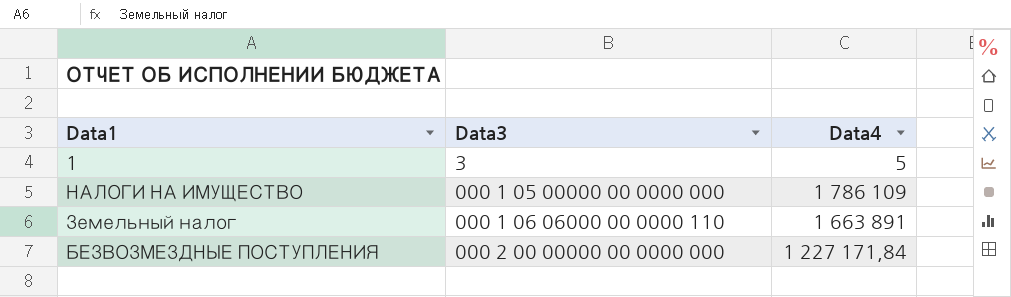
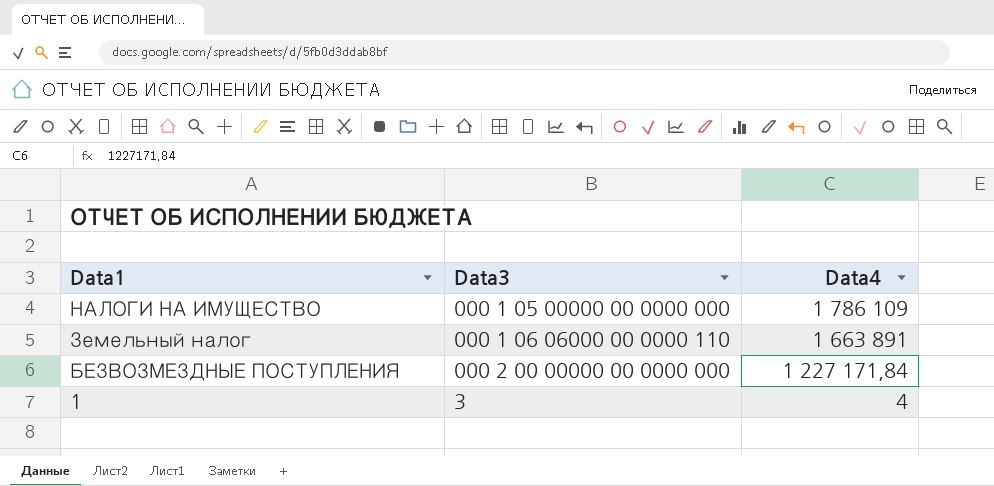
row order: none -> Data1 descending
1 | Data4: 5 -> 4

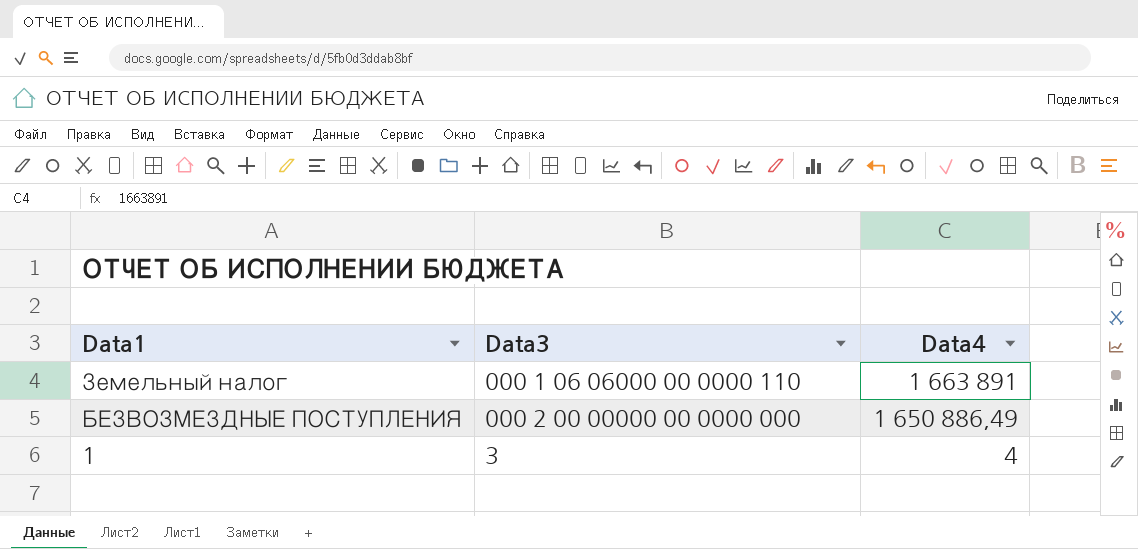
row НАЛОГИ НА ИМУЩЕСТВО: 000 1 05 00000 00 0000 000 | 1 786 109 -> none
БЕЗВОЗМЕЗДНЫЕ ПОСТУПЛЕНИЯ | Data4: 1 227 171,84 -> 1 650 886,49

